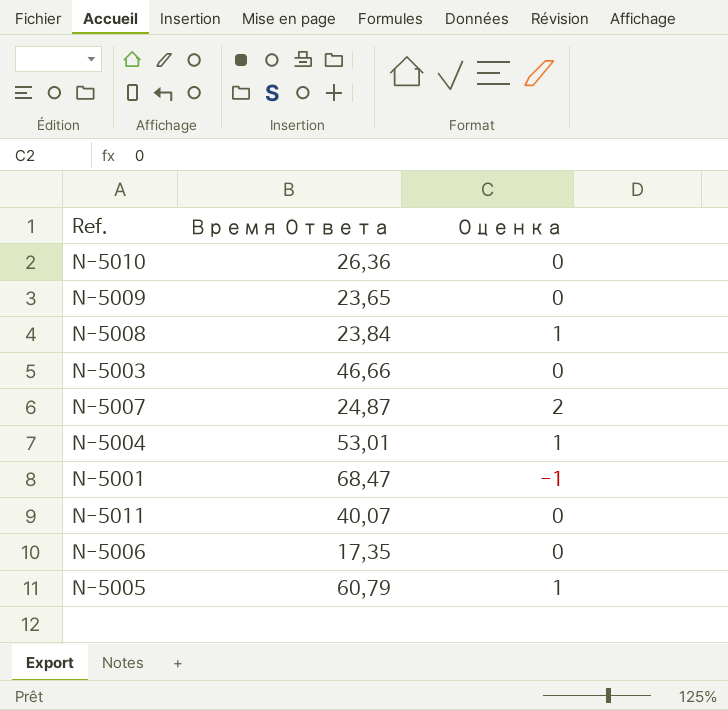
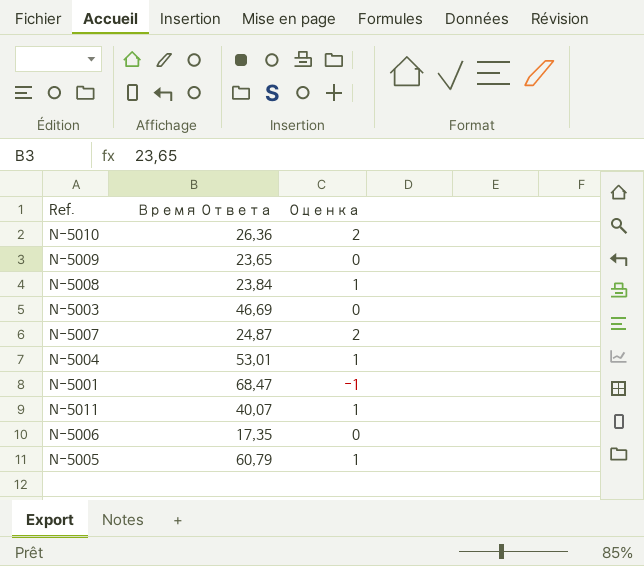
N-5010 | Оценка: 0 -> 2
N-5003 | Время Ответа: 46,66 -> 46,69
N-5011 | Оценка: 0 -> 1

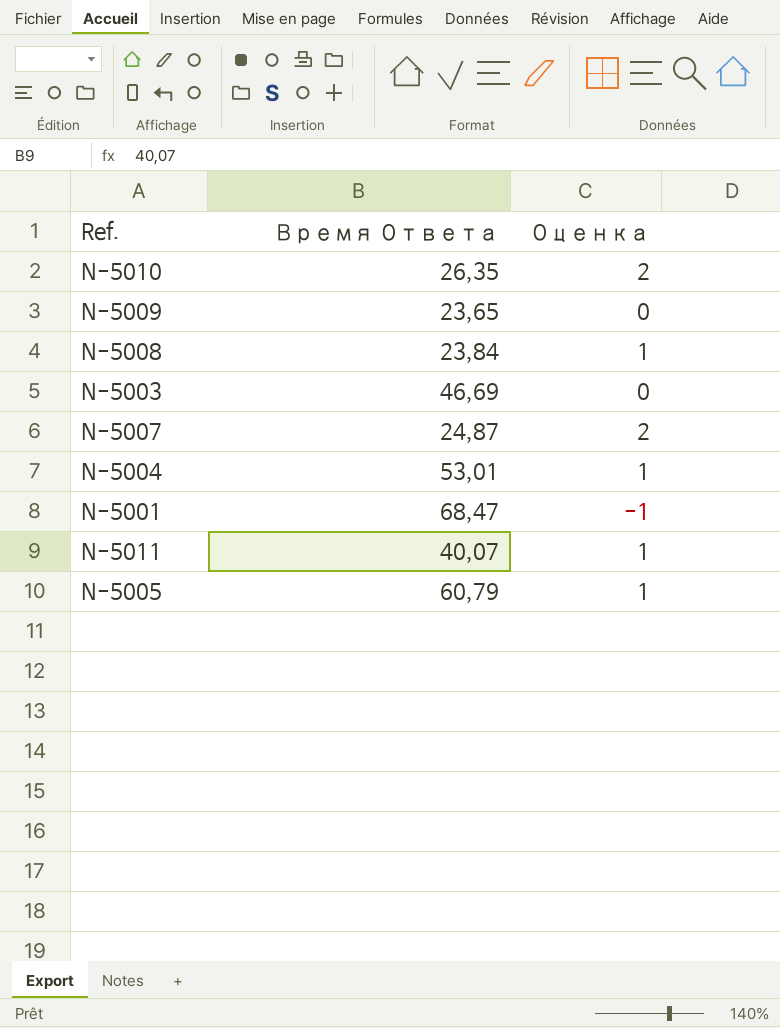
row N-5006: 17,35 | 0 -> none
N-5010 | Время Ответа: 26,36 -> 26,35

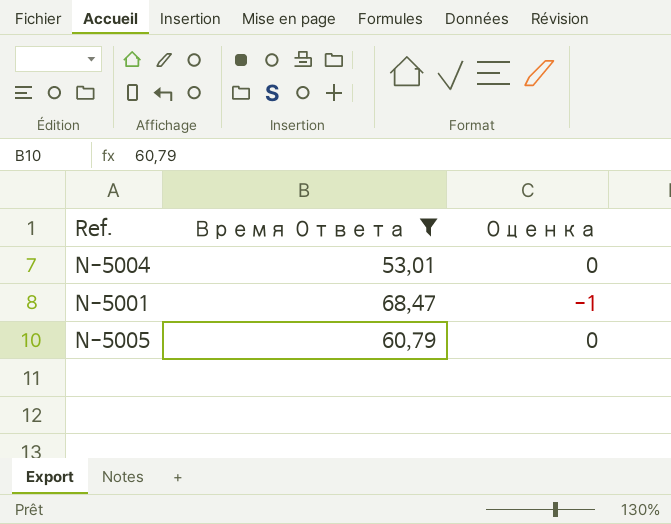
filter: none -> Время Ответа >= 53,01
N-5004 | Оценка: 1 -> 0
N-5005 | Оценка: 1 -> 0

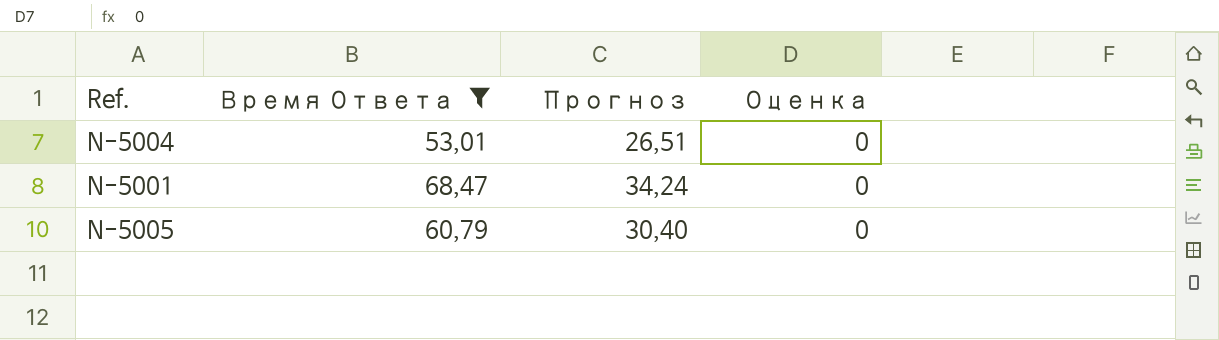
column Прогноз | formula: none -> [Время Ответа] * 0,5
N-5001 | Оценка: -1 -> 0

